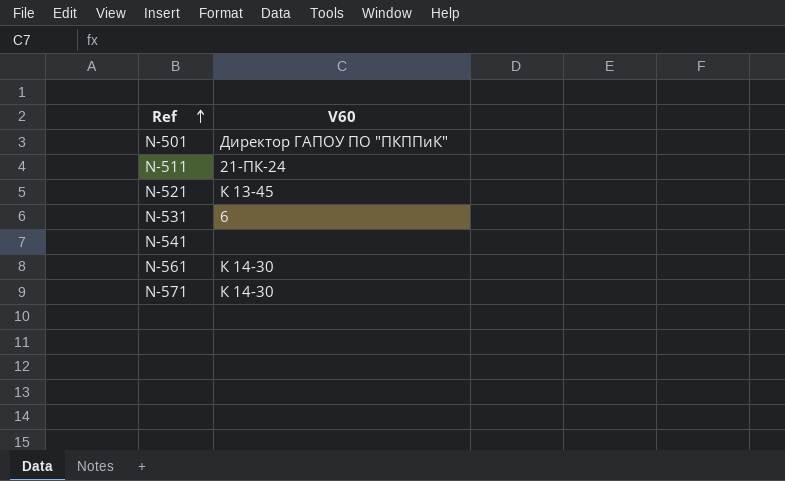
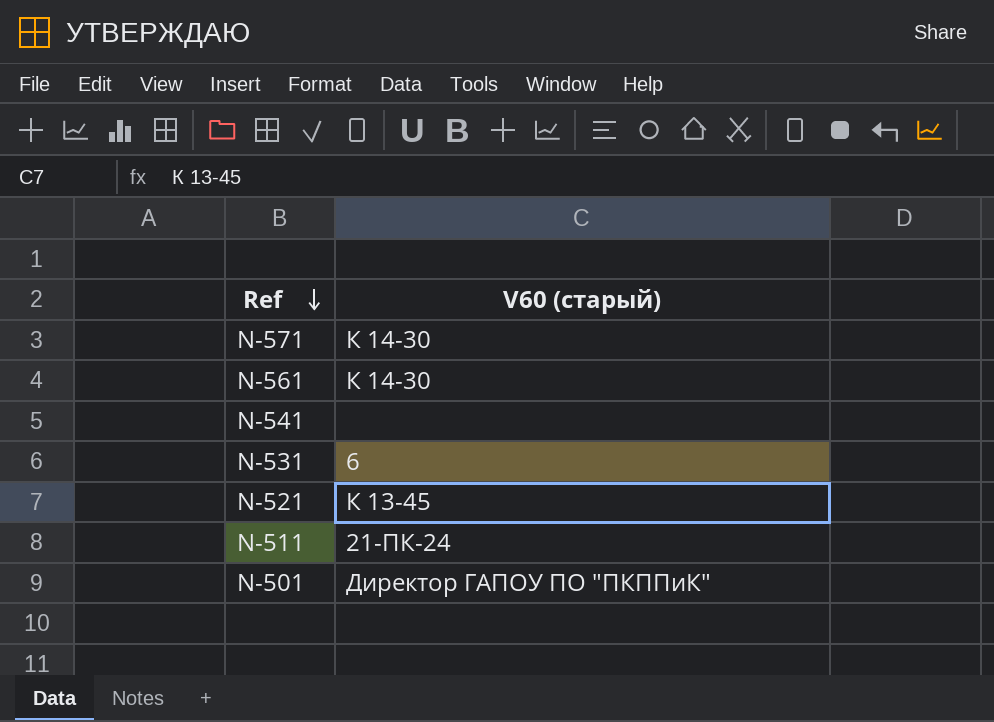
row order: Ref ascending -> Ref descending
column name: V60 -> V60 (старый)

